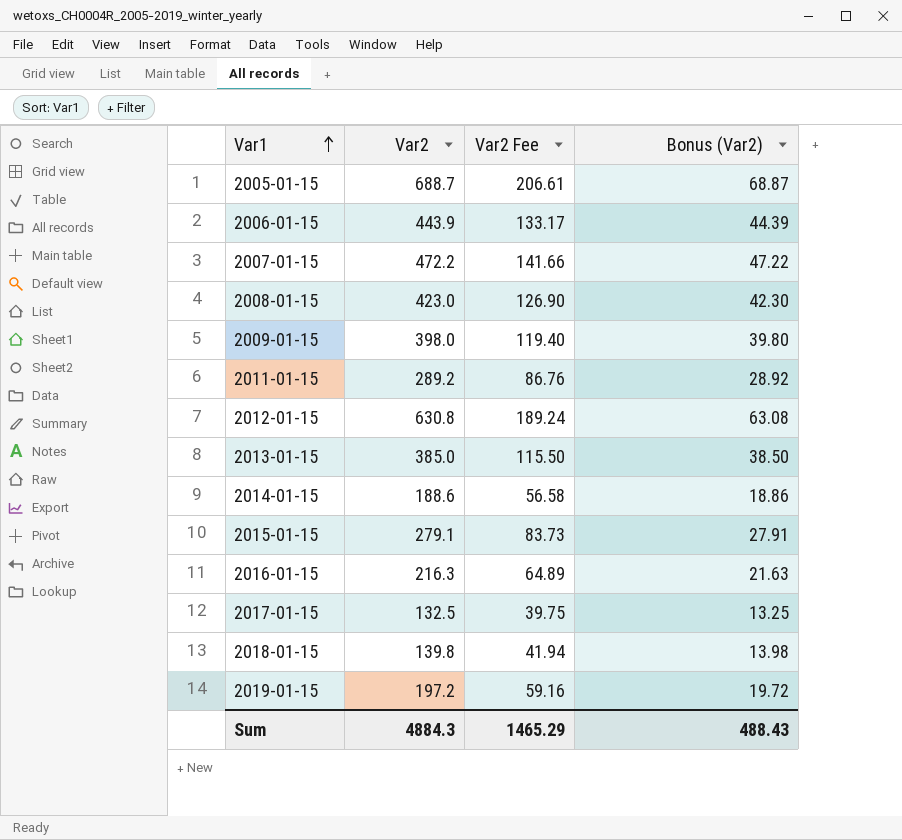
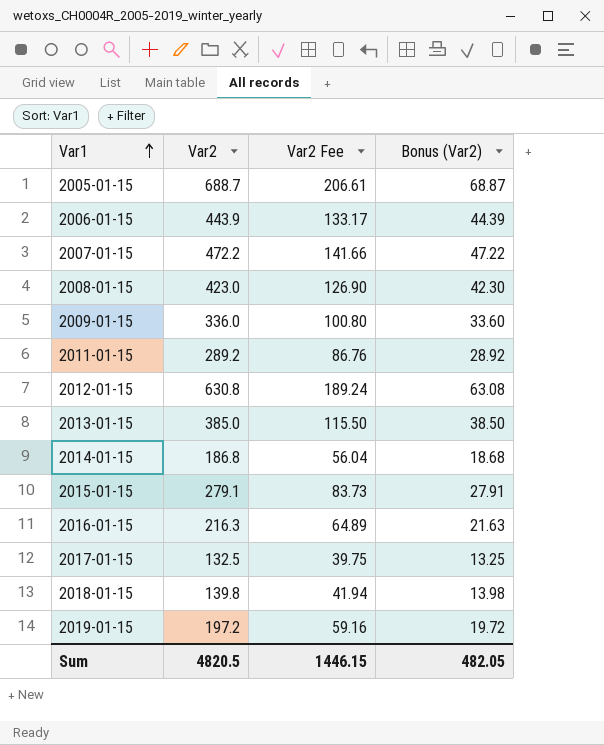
2009-01-15 | Var2: 398.0 -> 336.0
2009-01-15 | Var2 Fee: 119.40 -> 100.80
2009-01-15 | Bonus (Var2): 39.80 -> 33.60
2014-01-15 | Var2: 188.6 -> 186.8
2014-01-15 | Var2 Fee: 56.58 -> 56.04
2014-01-15 | Bonus (Var2): 18.86 -> 18.68
Sum | Var2: 4884.3 -> 4820.5
Sum | Var2 Fee: 1465.29 -> 1446.15
Sum | Bonus (Var2): 488.43 -> 482.05

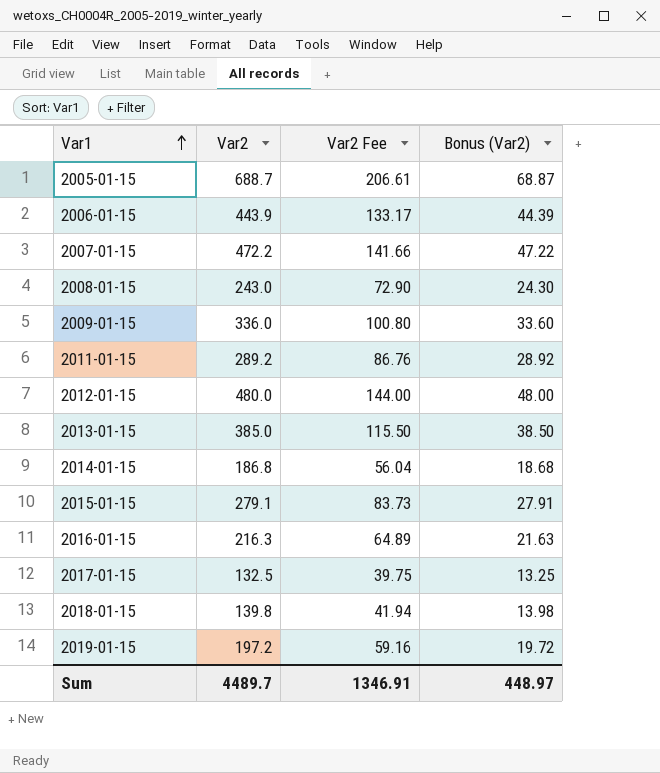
2008-01-15 | Var2: 423.0 -> 243.0
2008-01-15 | Var2 Fee: 126.90 -> 72.90
2008-01-15 | Bonus (Var2): 42.30 -> 24.30
2012-01-15 | Var2: 630.8 -> 480.0
2012-01-15 | Var2 Fee: 189.24 -> 144.00
2012-01-15 | Bonus (Var2): 63.08 -> 48.00
Sum | Var2: 4820.5 -> 4489.7
Sum | Var2 Fee: 1446.15 -> 1346.91
Sum | Bonus (Var2): 482.05 -> 448.97

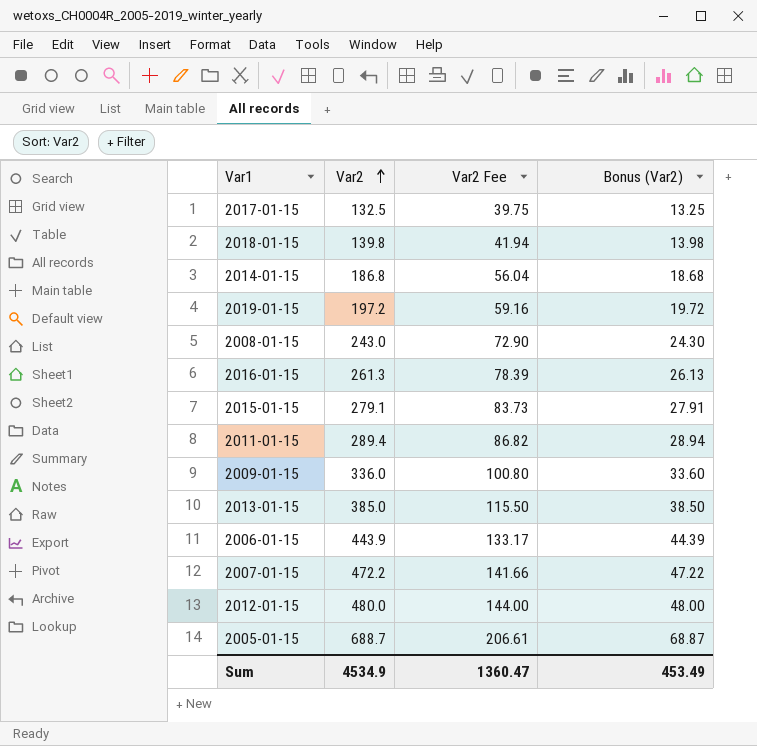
row order: Var1 ascending -> Var2 ascending
2016-01-15 | Var2: 216.3 -> 261.3
2016-01-15 | Var2 Fee: 64.89 -> 78.39
2016-01-15 | Bonus (Var2): 21.63 -> 26.13
2011-01-15 | Var2: 289.2 -> 289.4
2011-01-15 | Var2 Fee: 86.76 -> 86.82
2011-01-15 | Bonus (Var2): 28.92 -> 28.94
Sum | Var2: 4489.7 -> 4534.9
Sum | Var2 Fee: 1346.91 -> 1360.47
Sum | Bonus (Var2): 448.97 -> 453.49

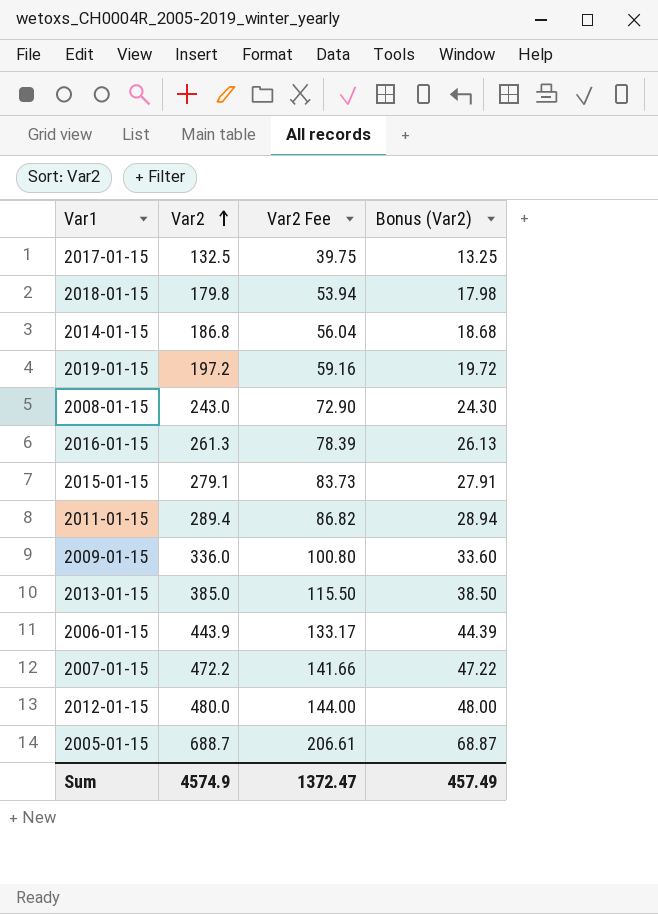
2018-01-15 | Var2: 139.8 -> 179.8
2018-01-15 | Var2 Fee: 41.94 -> 53.94
2018-01-15 | Bonus (Var2): 13.98 -> 17.98
Sum | Var2: 4534.9 -> 4574.9
Sum | Var2 Fee: 1360.47 -> 1372.47
Sum | Bonus (Var2): 453.49 -> 457.49

